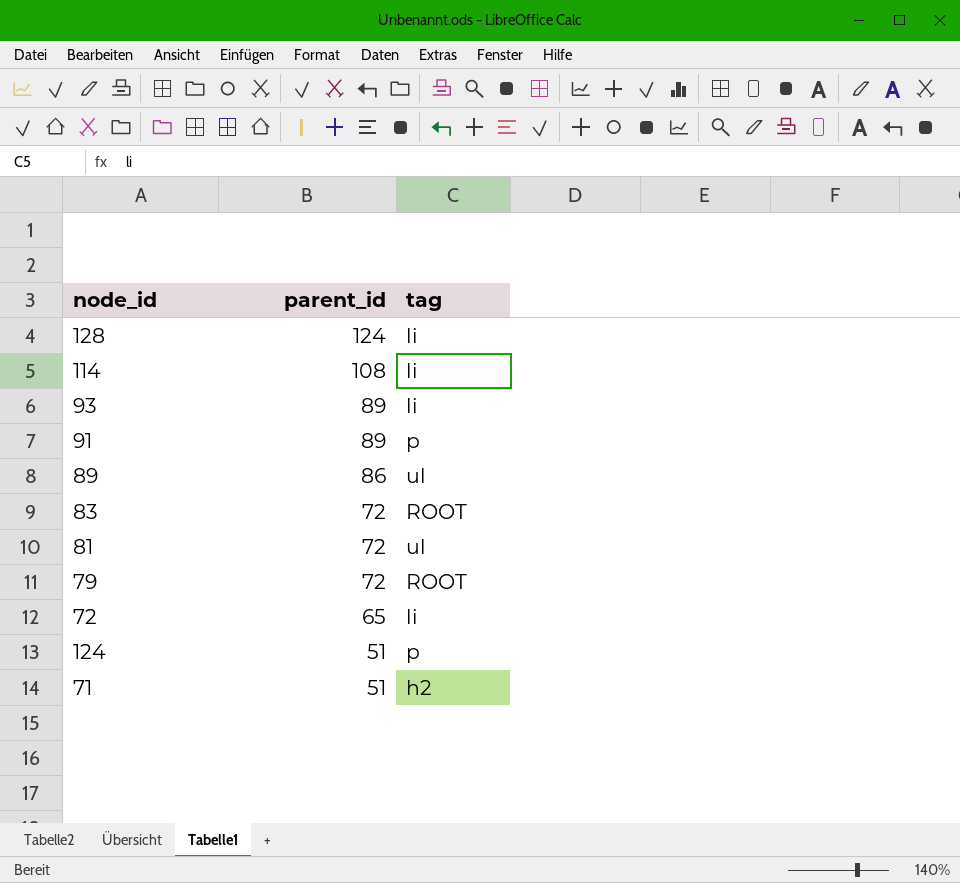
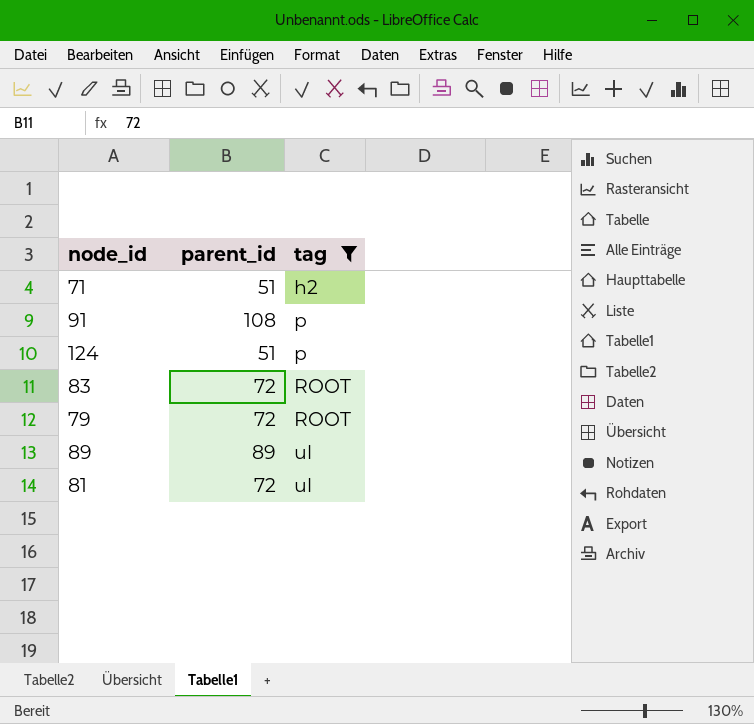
filter: none -> tag != li
row order: parent_id descending -> tag ascending
91 | parent_id: 89 -> 108
89 | parent_id: 86 -> 89

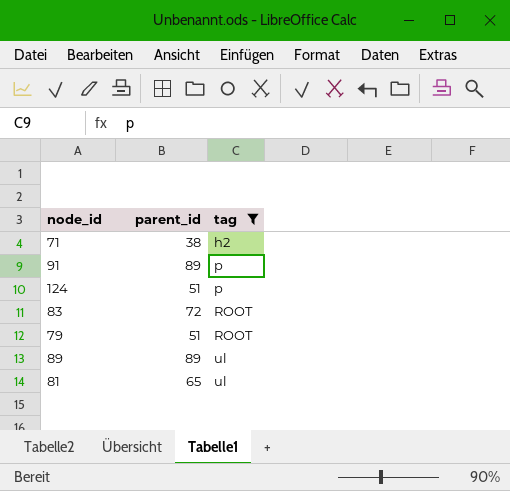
71 | parent_id: 51 -> 38
91 | parent_id: 108 -> 89
79 | parent_id: 72 -> 51
81 | parent_id: 72 -> 65

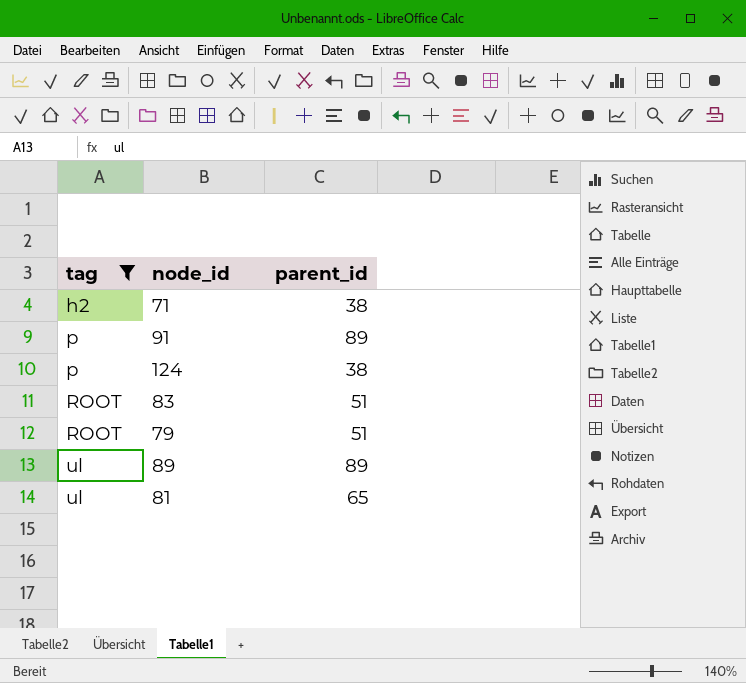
column tag | position: 3 -> 1
124 | parent_id: 51 -> 38
83 | parent_id: 72 -> 51

